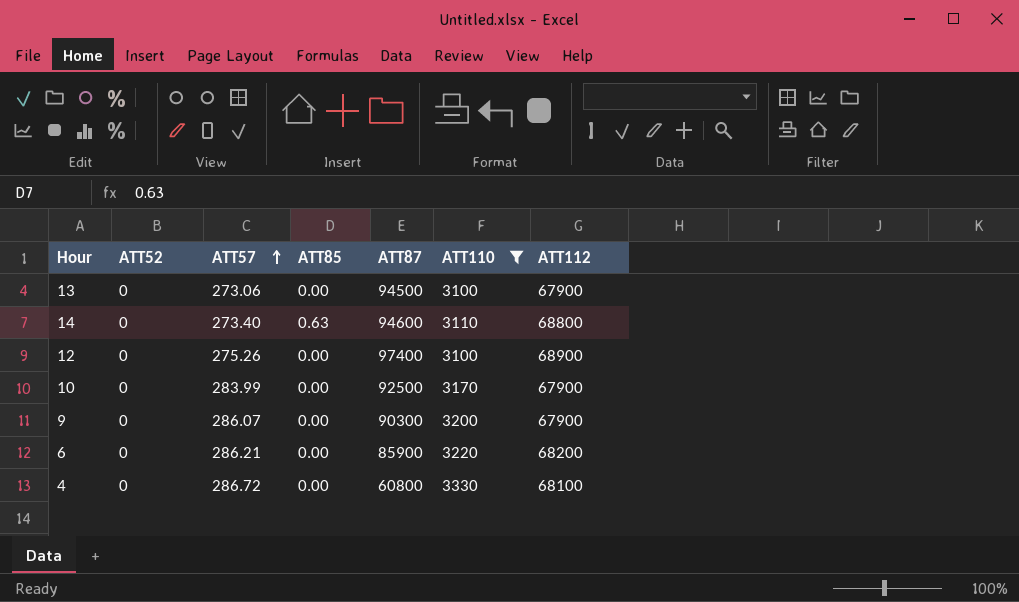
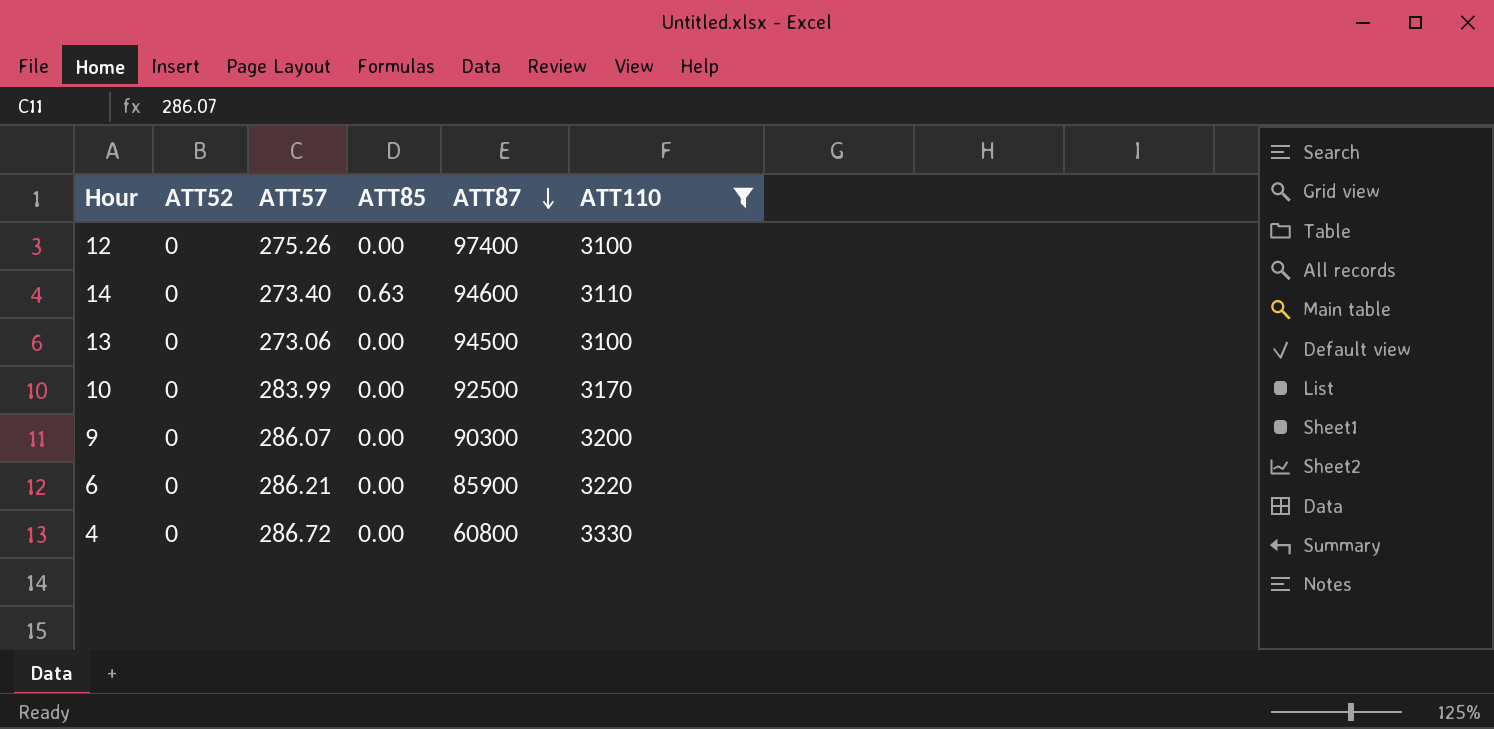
row order: ATT57 ascending -> ATT87 descending
column ATT112 | position: 7 -> none

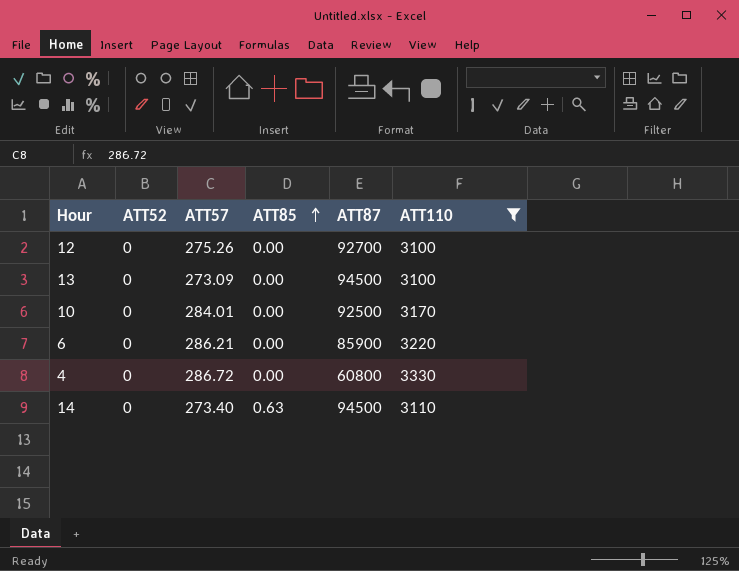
row order: ATT87 descending -> ATT85 ascending
row 9: 0 | 286.07 | 0.00 | 90300 | 3200 -> none
12 | ATT87: 97400 -> 92700
13 | ATT57: 273.06 -> 273.09
10 | ATT57: 283.99 -> 284.01
14 | ATT87: 94600 -> 94500

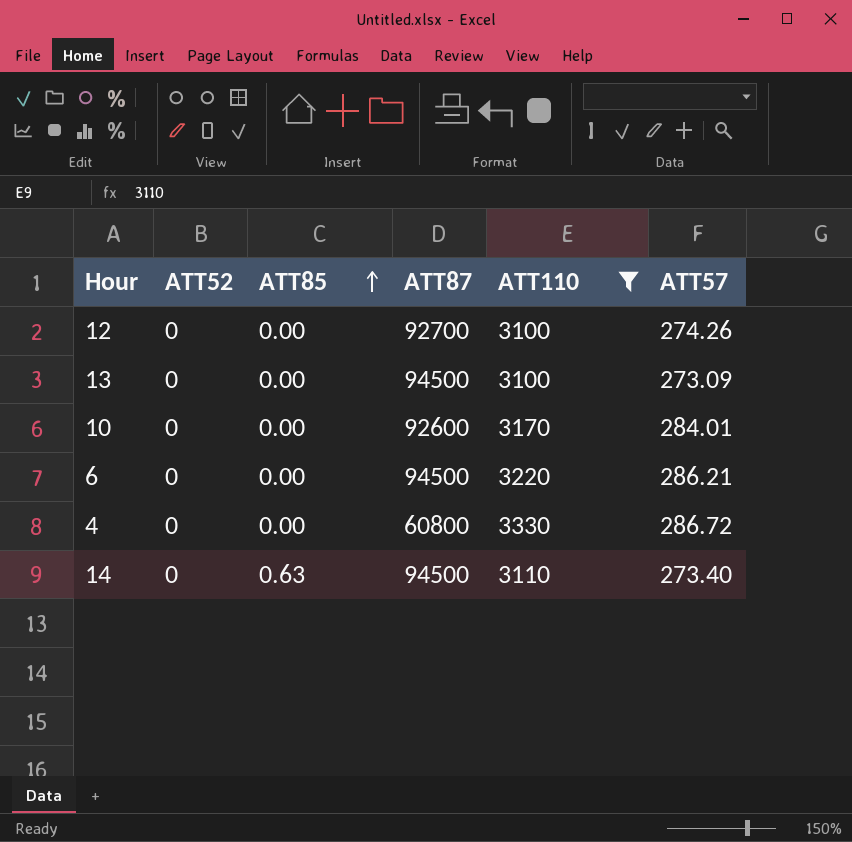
column ATT57 | position: 3 -> 6
12 | ATT57: 275.26 -> 274.26
10 | ATT87: 92500 -> 92600
6 | ATT87: 85900 -> 94500

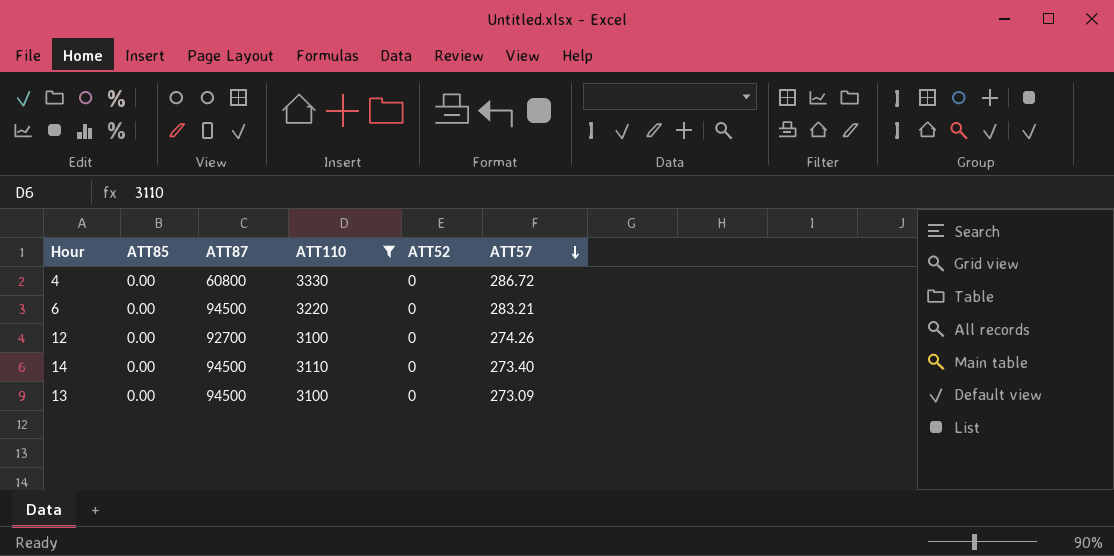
row order: ATT85 ascending -> ATT57 descending
column ATT52 | position: 2 -> 5
row 10: 0 | 0.00 | 92600 | 3170 | 284.01 -> none
6 | ATT57: 286.21 -> 283.21
14 | ATT85: 0.63 -> 0.00

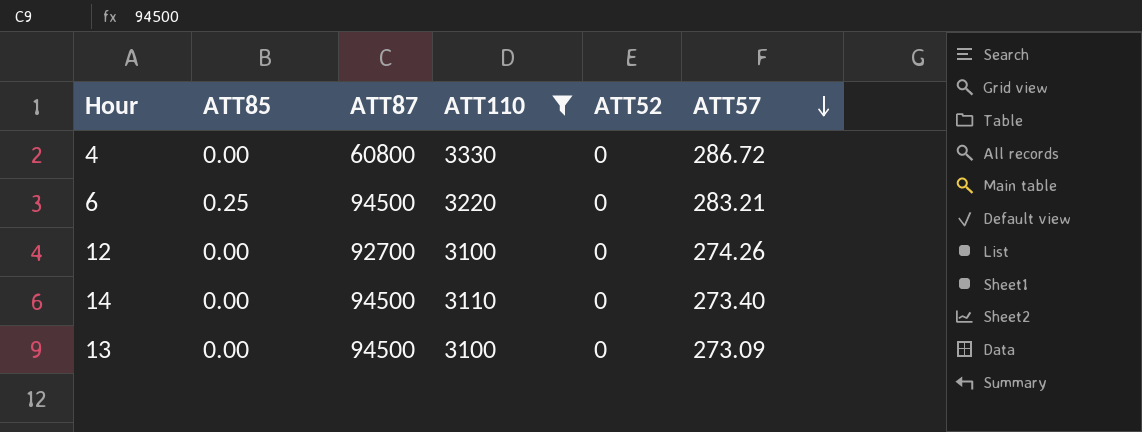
6 | ATT85: 0.00 -> 0.25

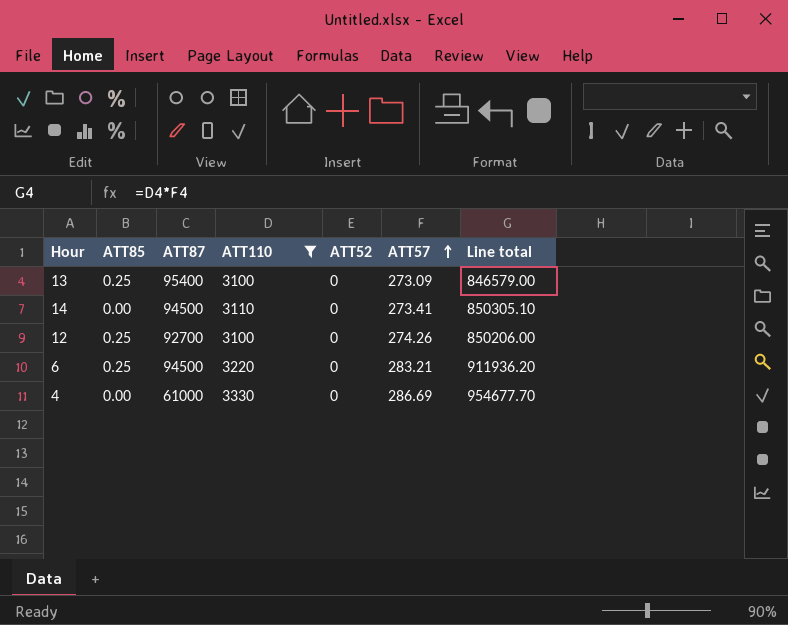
row order: ATT57 descending -> ATT57 ascending
column Line total | formula: none -> [ATT110] * [ATT57]
13 | ATT85: 0.00 -> 0.25
13 | ATT87: 94500 -> 95400
14 | ATT57: 273.40 -> 273.41
12 | ATT85: 0.00 -> 0.25
4 | ATT87: 60800 -> 61000
4 | ATT57: 286.72 -> 286.69

